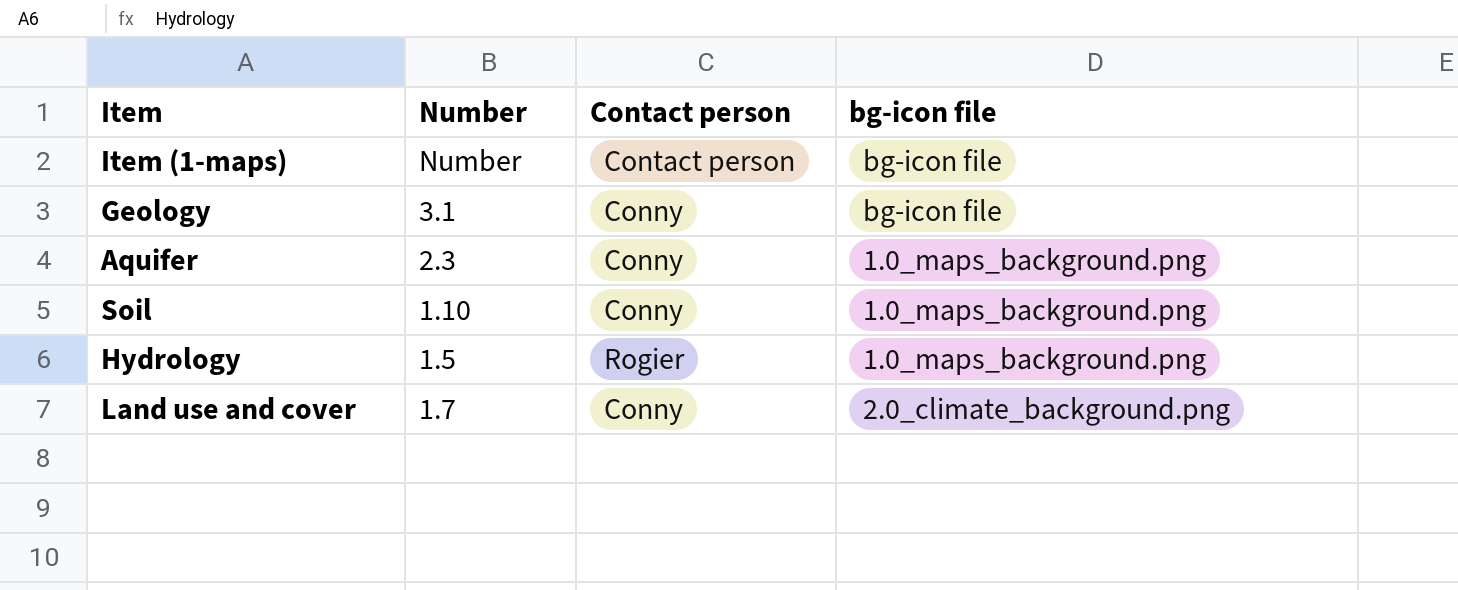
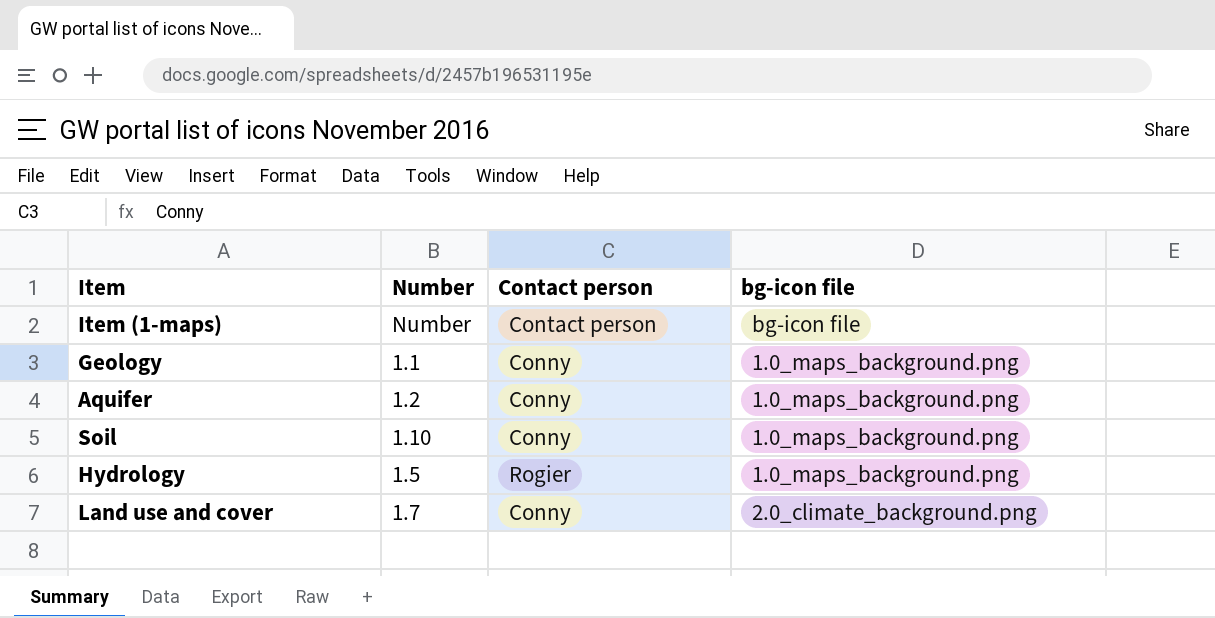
Geology | Number: 3.1 -> 1.1
Geology | bg-icon file: bg-icon file -> 1.0_maps_background.png
Aquifer | Number: 2.3 -> 1.2

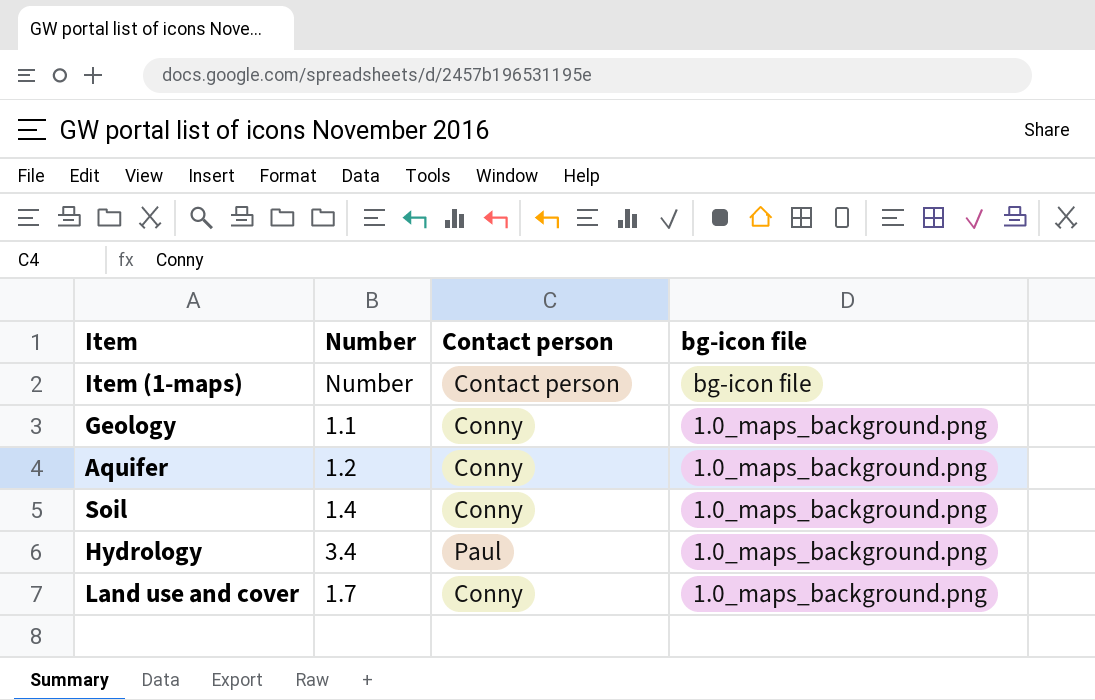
Soil | Number: 1.10 -> 1.4
Hydrology | Number: 1.5 -> 3.4
Hydrology | Contact person: Rogier -> Paul
Land use and cover | bg-icon file: 2.0_climate_background.png -> 1.0_maps_background.png

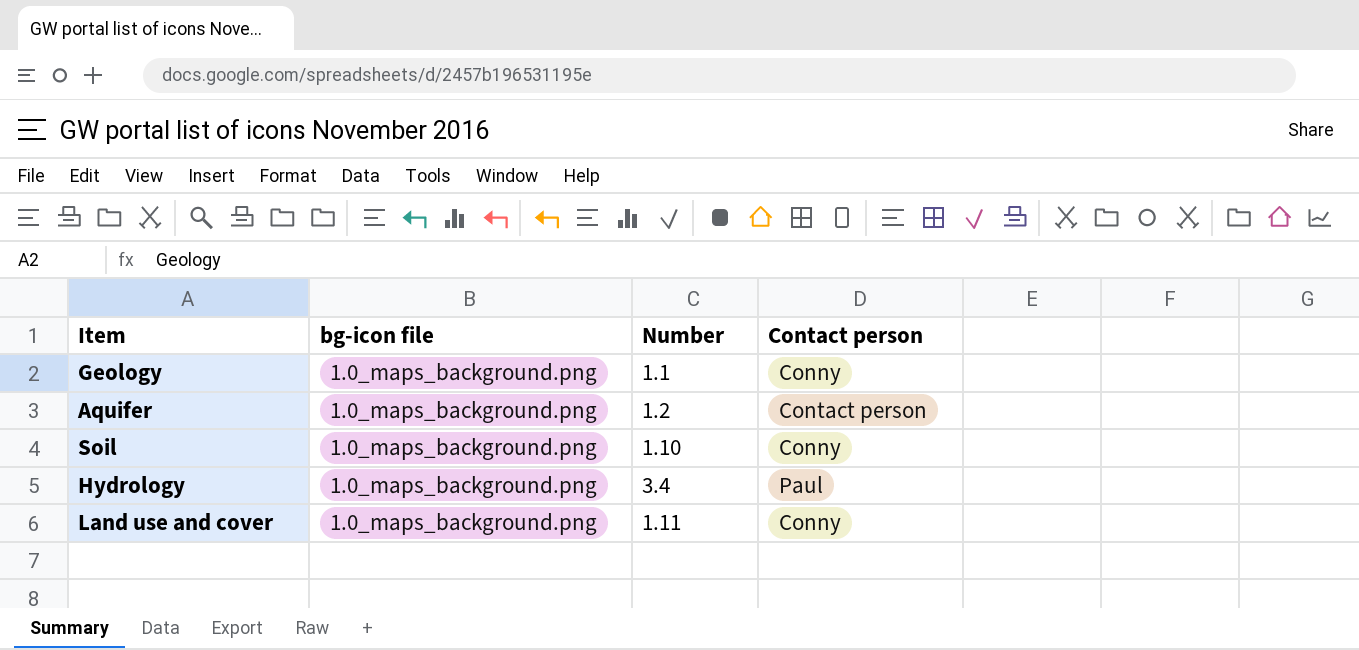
column bg-icon file | position: 4 -> 2
row Item (1-maps): Number | Contact person | bg-icon file -> none
Aquifer | Contact person: Conny -> Contact person
Soil | Number: 1.4 -> 1.10
Land use and cover | Number: 1.7 -> 1.11

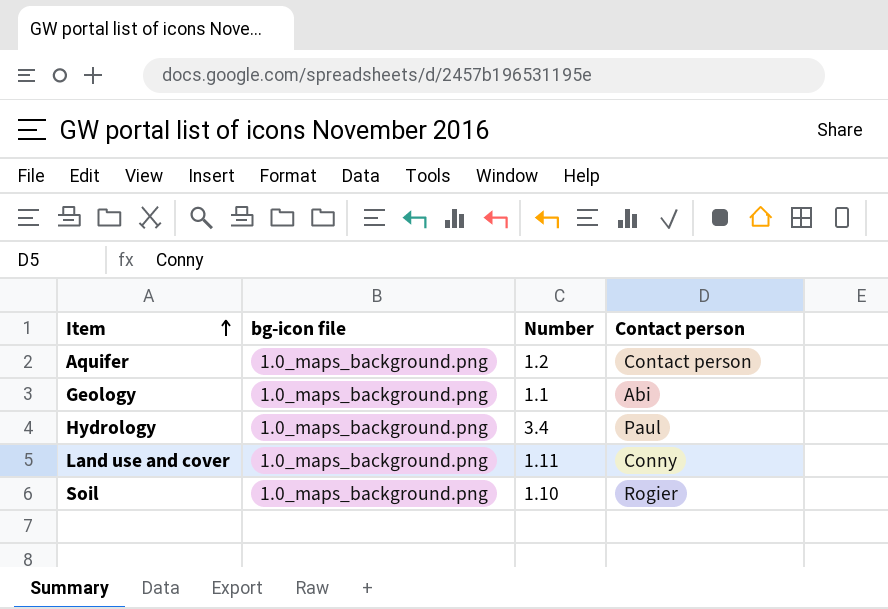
row order: none -> Item ascending
Geology | Contact person: Conny -> Abi
Soil | Contact person: Conny -> Rogier

